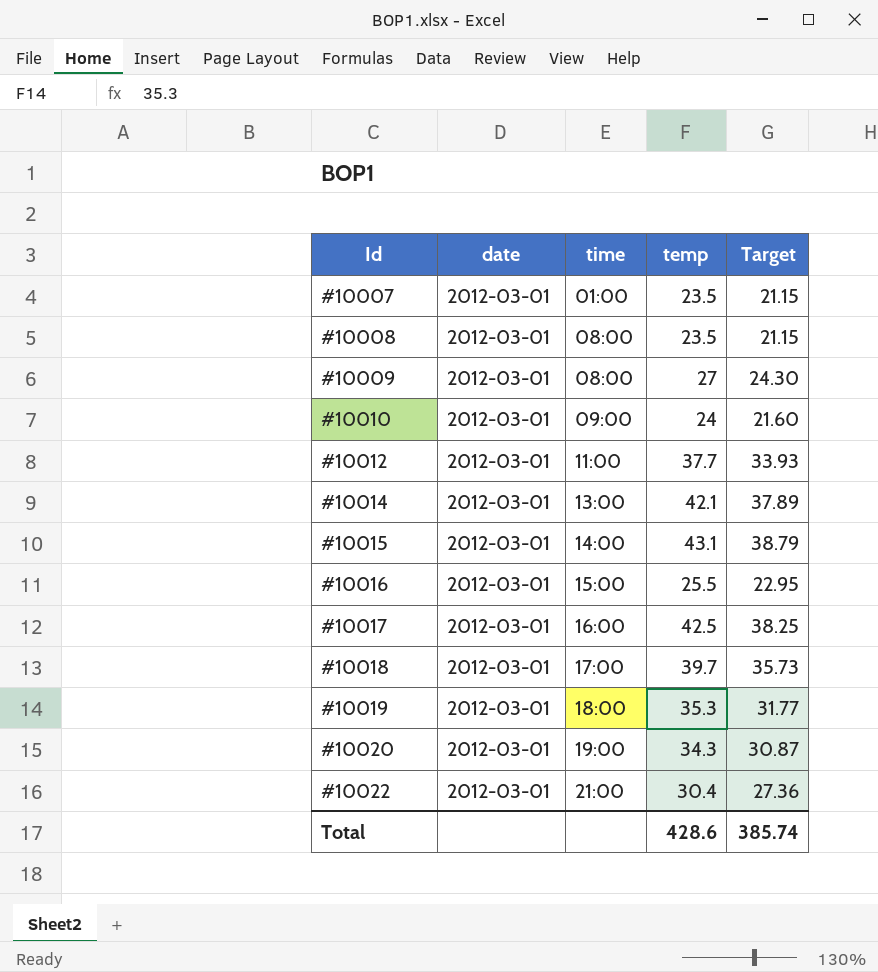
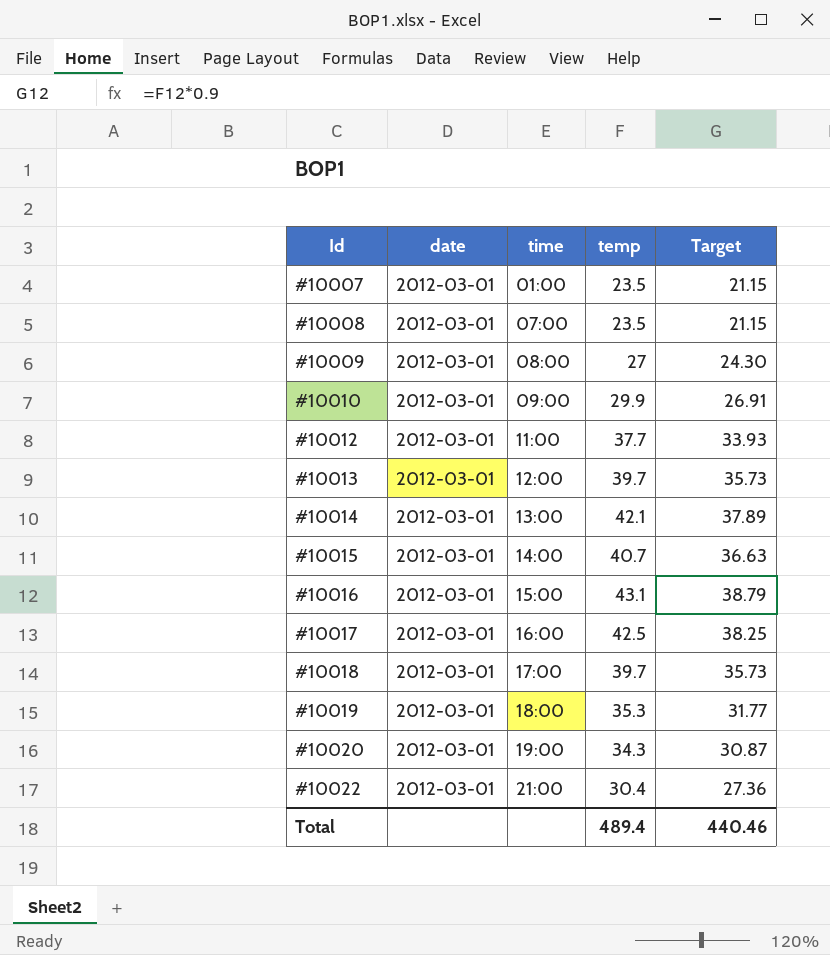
#10008 | time: 08:00 -> 07:00
#10010 | temp: 24 -> 29.9
#10010 | Target: 21.60 -> 26.91
row #10013: none -> 2012-03-01 | 12:00 | 39.7 | 35.73
#10015 | temp: 43.1 -> 40.7
#10015 | Target: 38.79 -> 36.63
#10016 | temp: 25.5 -> 43.1
#10016 | Target: 22.95 -> 38.79
Total | temp: 428.6 -> 489.4
Total | Target: 385.74 -> 440.46

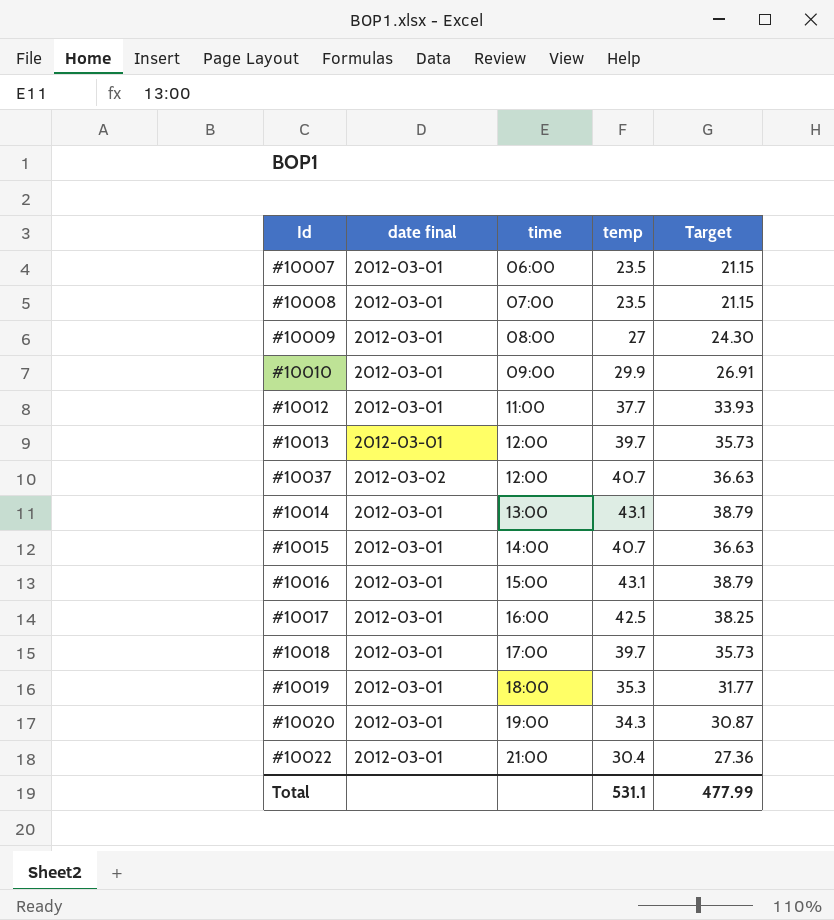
column name: date -> date final
#10007 | time: 01:00 -> 06:00
row #10037: none -> 2012-03-02 | 12:00 | 40.7 | 36.63
#10014 | temp: 42.1 -> 43.1
#10014 | Target: 37.89 -> 38.79
Total | temp: 489.4 -> 531.1
Total | Target: 440.46 -> 477.99

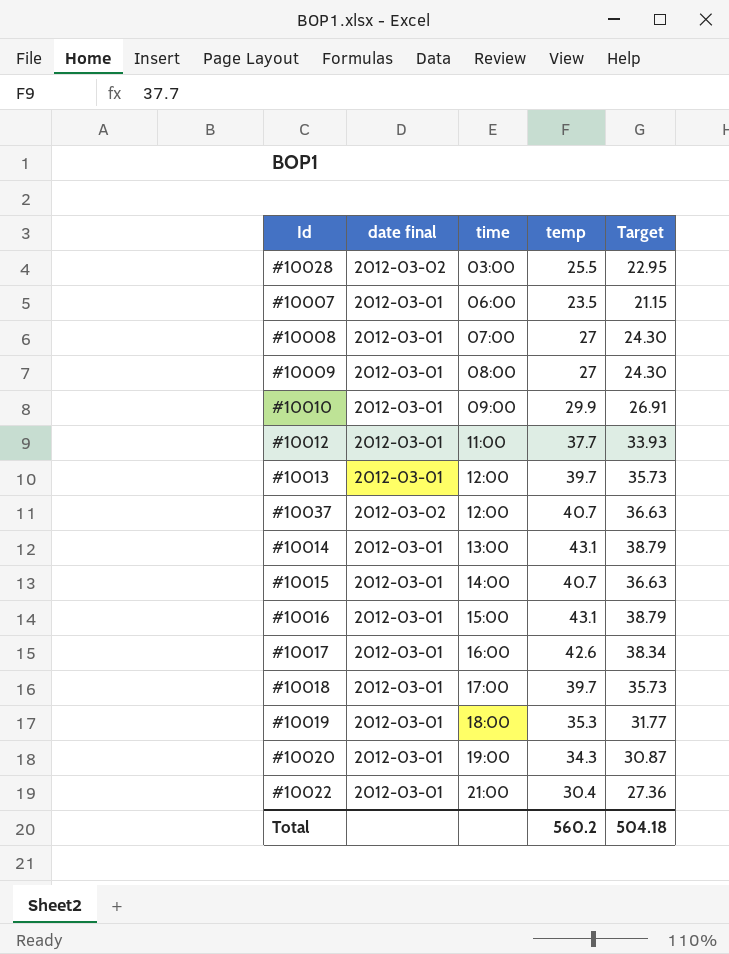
row #10028: none -> 2012-03-02 | 03:00 | 25.5 | 22.95
#10008 | temp: 23.5 -> 27
#10008 | Target: 21.15 -> 24.30
#10017 | temp: 42.5 -> 42.6
#10017 | Target: 38.25 -> 38.34
Total | temp: 531.1 -> 560.2
Total | Target: 477.99 -> 504.18

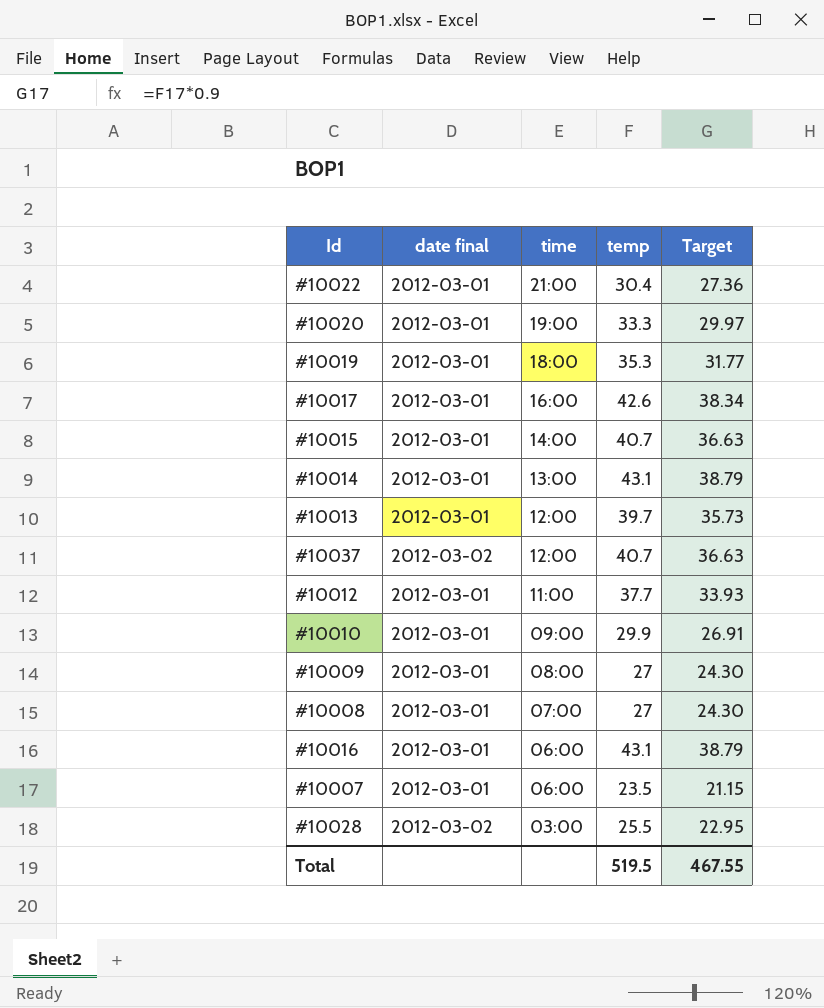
row order: time ascending -> time descending
row #10018: 2012-03-01 | 17:00 | 39.7 | 35.73 -> none
#10020 | temp: 34.3 -> 33.3
#10020 | Target: 30.87 -> 29.97
#10016 | time: 15:00 -> 06:00
Total | temp: 560.2 -> 519.5
Total | Target: 504.18 -> 467.55

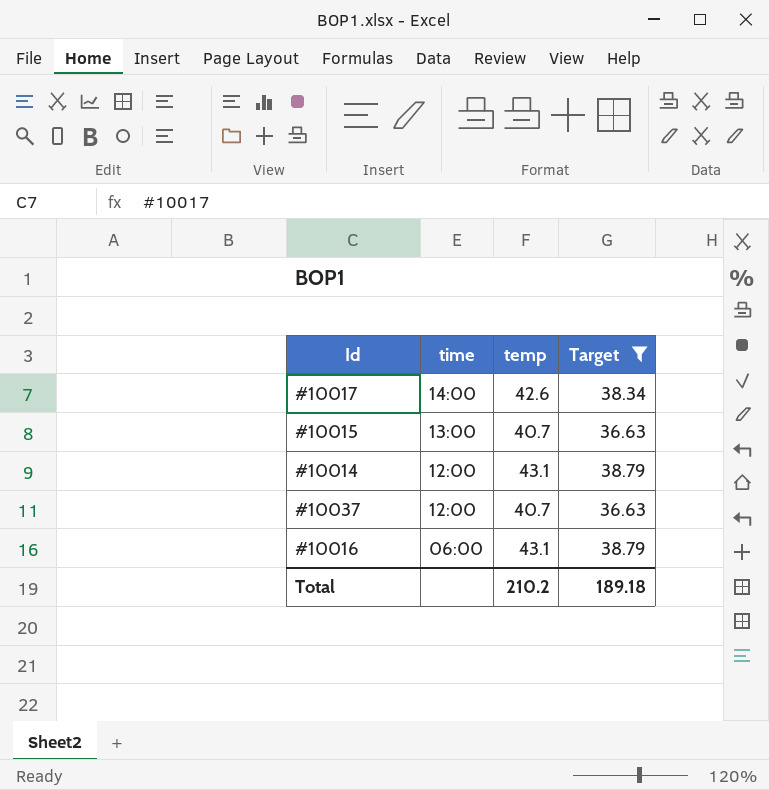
filter: none -> Target >= 36.63
column date final | position: 2 -> none
#10017 | time: 16:00 -> 14:00
#10015 | time: 14:00 -> 13:00
#10014 | time: 13:00 -> 12:00
Total | temp: 519.5 -> 210.2
Total | Target: 467.55 -> 189.18

